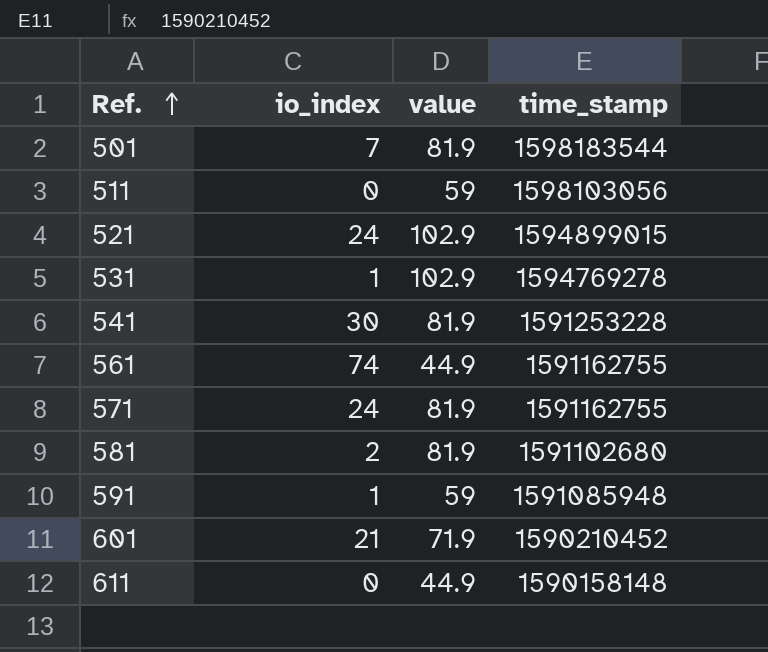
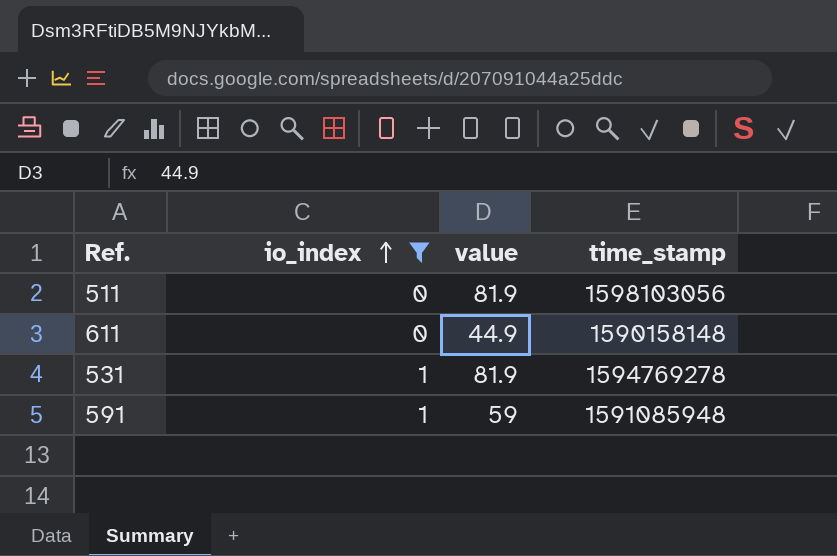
filter: none -> io_index <= 1
row order: Ref. ascending -> io_index ascending
511 | value: 59 -> 81.9
531 | value: 102.9 -> 81.9

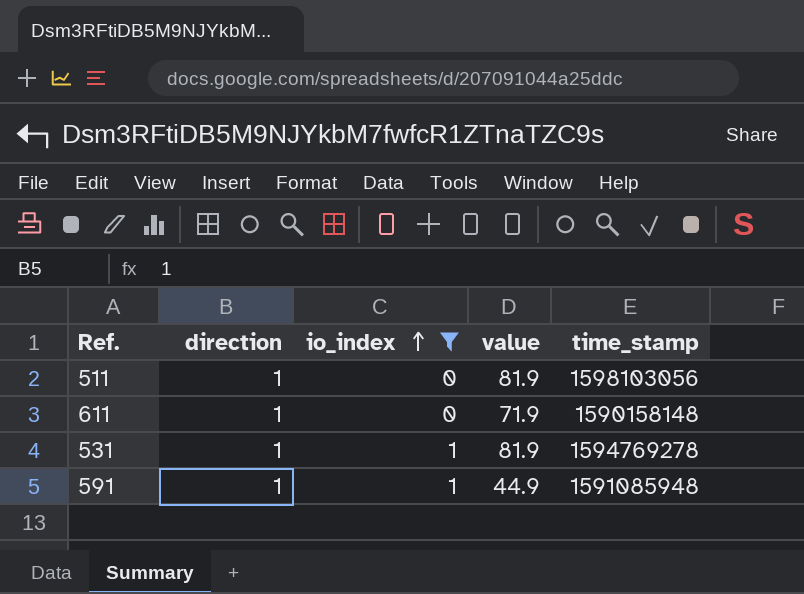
column direction | position: none -> 2
611 | value: 44.9 -> 71.9
591 | value: 59 -> 44.9

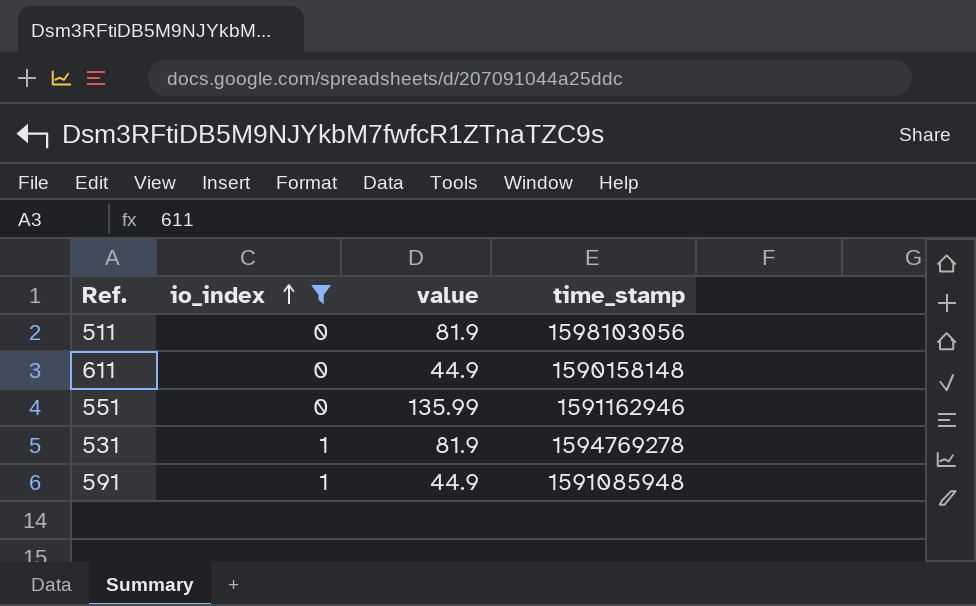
column direction | position: 2 -> none
611 | value: 71.9 -> 44.9
row 551: none -> 0 | 135.99 | 1591162946

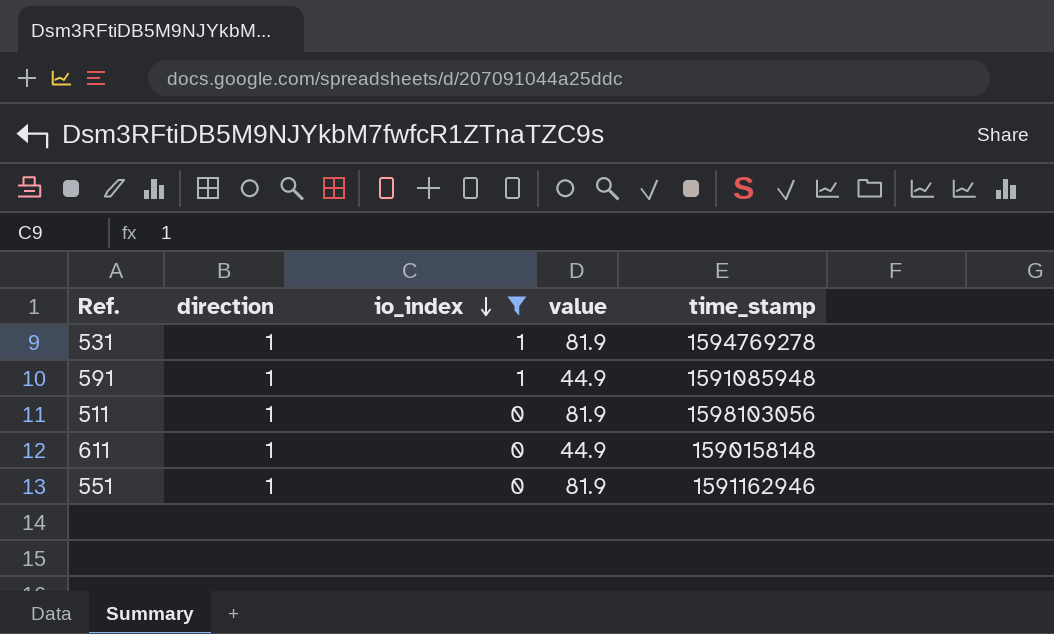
row order: io_index ascending -> io_index descending
column direction | position: none -> 2
551 | value: 135.99 -> 81.9

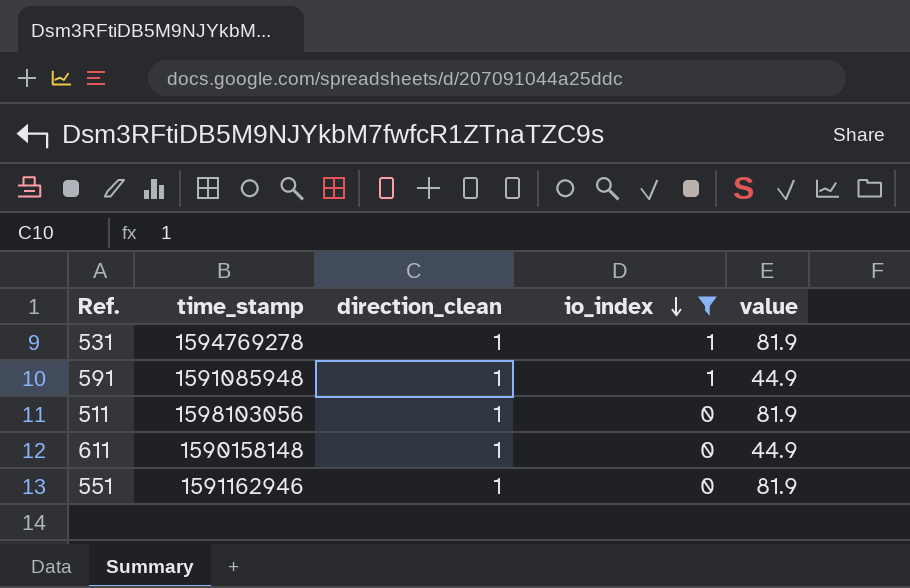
column time_stamp | position: 5 -> 2
column name: direction -> direction_clean

